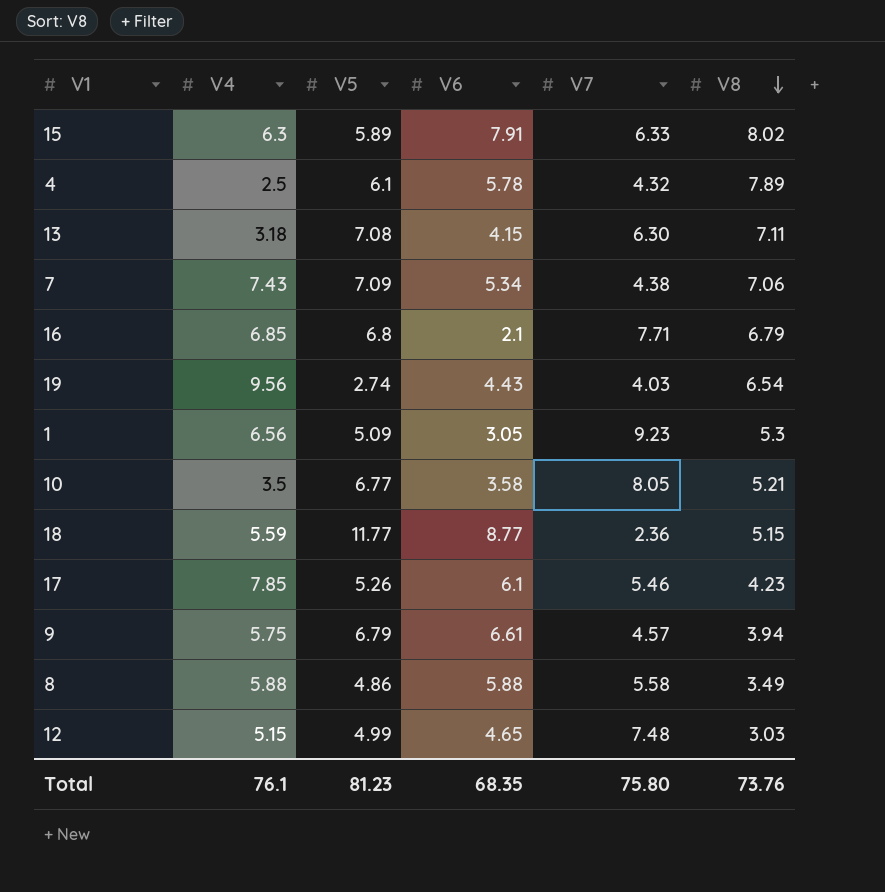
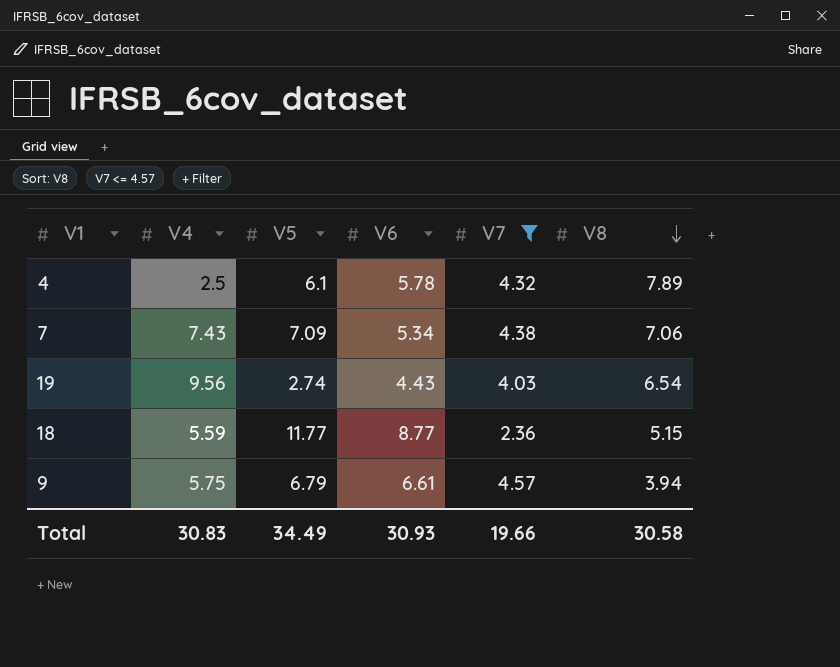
filter: none -> V7 <= 4.57
Total | V4: 76.1 -> 30.83
Total | V5: 81.23 -> 34.49
Total | V6: 68.35 -> 30.93
Total | V7: 75.80 -> 19.66
Total | V8: 73.76 -> 30.58

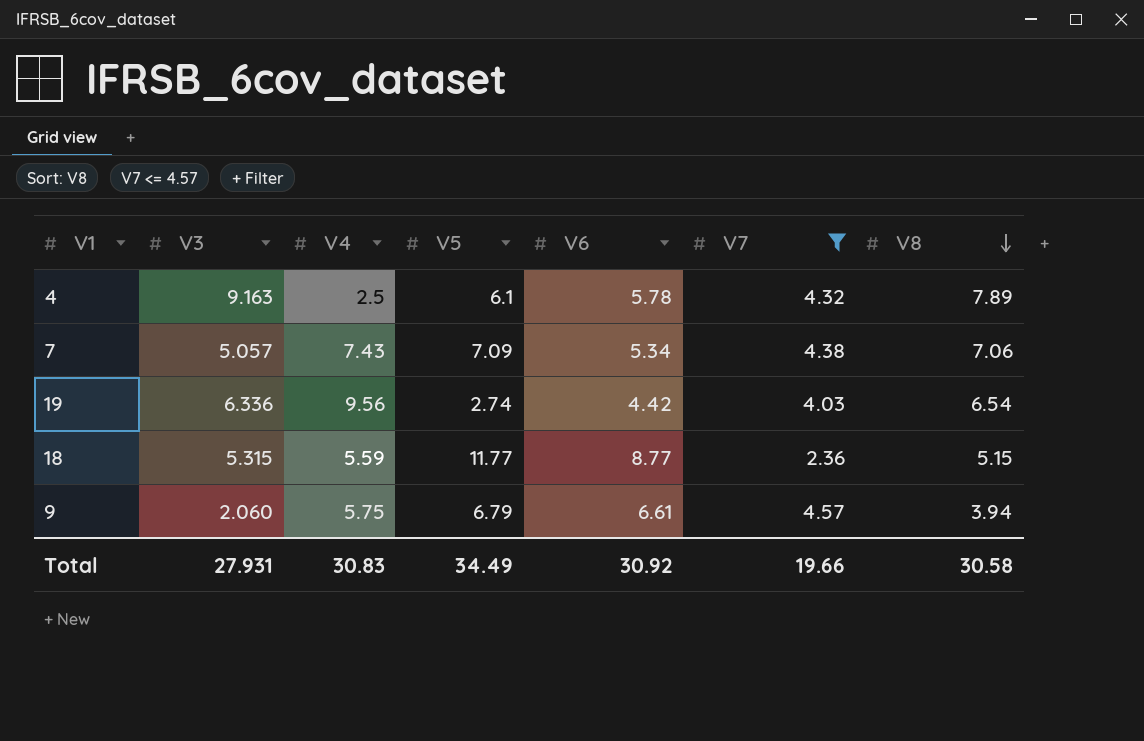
column V3 | position: none -> 2
19 | V6: 4.43 -> 4.42
Total | V6: 30.93 -> 30.92

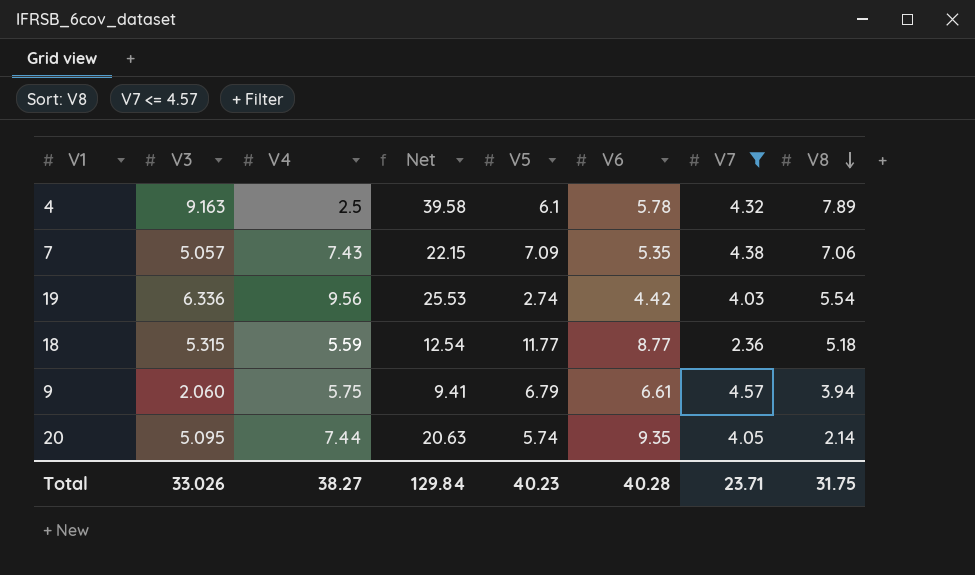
column Net | formula: none -> [V3] * [V7]
7 | V6: 5.34 -> 5.35
19 | V8: 6.54 -> 5.54
18 | V8: 5.15 -> 5.18
row 20: none -> 5.095 | 7.44 | 20.63 | 5.74 | 9.35 | 4.05 | 2.14
Total | V3: 27.931 -> 33.026
Total | V4: 30.83 -> 38.27
Total | V5: 34.49 -> 40.23
Total | V6: 30.92 -> 40.28
Total | V7: 19.66 -> 23.71
Total | V8: 30.58 -> 31.75

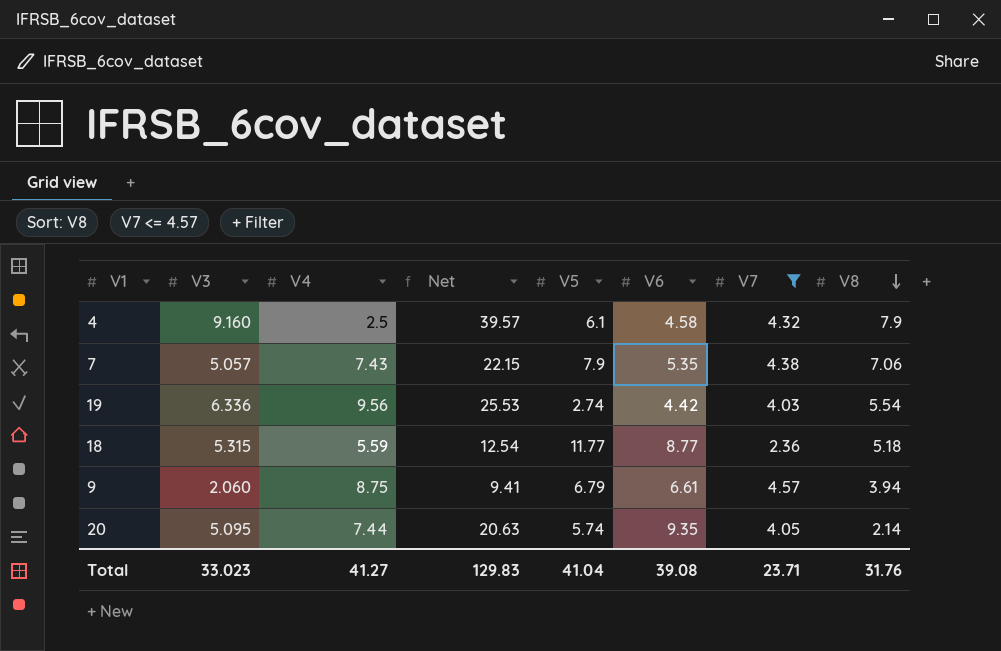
4 | V3: 9.163 -> 9.160
4 | Net: 39.58 -> 39.57
4 | V6: 5.78 -> 4.58
4 | V8: 7.89 -> 7.9
7 | V5: 7.09 -> 7.9
9 | V4: 5.75 -> 8.75
Total | V3: 33.026 -> 33.023
Total | V4: 38.27 -> 41.27
Total | Net: 129.84 -> 129.83
Total | V5: 40.23 -> 41.04
Total | V6: 40.28 -> 39.08
Total | V8: 31.75 -> 31.76

